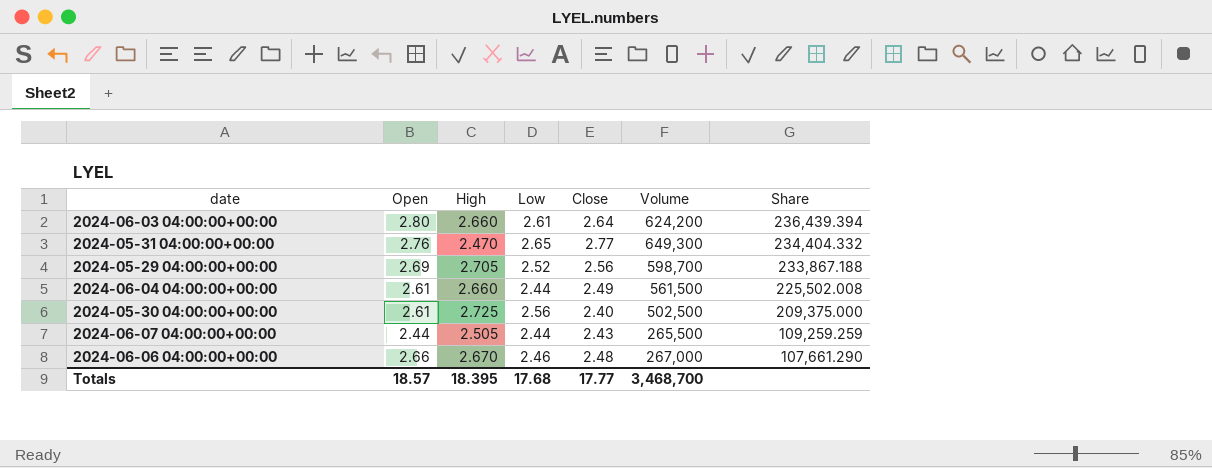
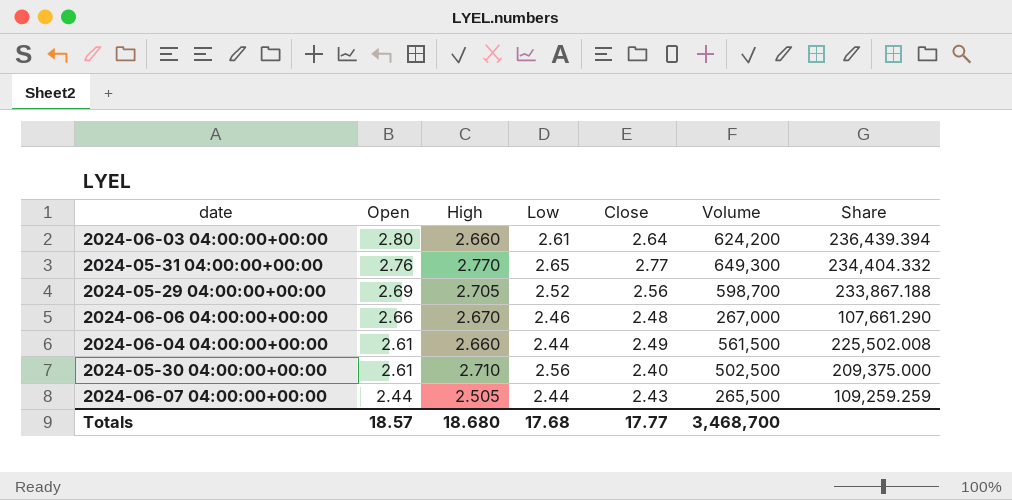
row order: Share descending -> Open descending
2024-05-31 04:00:00+00:00 | High: 2.470 -> 2.770
2024-05-30 04:00:00+00:00 | High: 2.725 -> 2.710
Totals | High: 18.395 -> 18.680

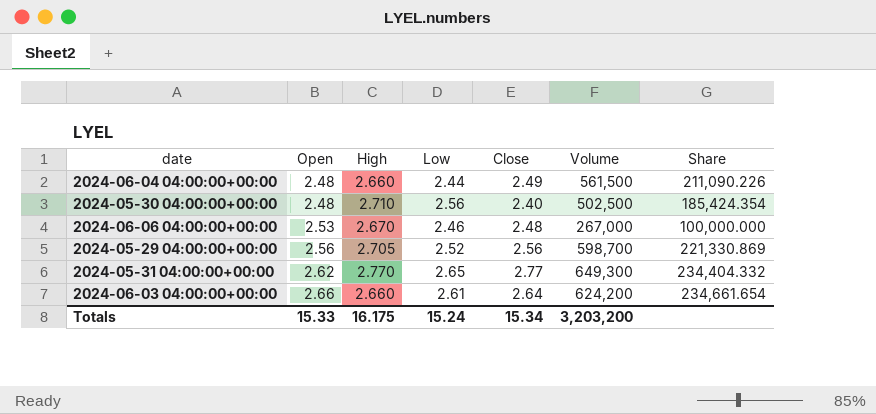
row order: Open descending -> Open ascending
column Share | formula: [Volume] / [Close] -> [Volume] / [High]
row 2024-06-07 04:00:00+00:00: 2.44 | 2.505 | 2.44 | 2.43 | 265,500 | 109,259.259 -> none
2024-06-04 04:00:00+00:00 | Open: 2.61 -> 2.48
2024-05-30 04:00:00+00:00 | Open: 2.61 -> 2.48
2024-06-06 04:00:00+00:00 | Open: 2.66 -> 2.53
2024-05-29 04:00:00+00:00 | Open: 2.69 -> 2.56
2024-05-31 04:00:00+00:00 | Open: 2.76 -> 2.62
2024-06-03 04:00:00+00:00 | Open: 2.80 -> 2.66
Totals | Open: 18.57 -> 15.33
Totals | High: 18.680 -> 16.175
Totals | Low: 17.68 -> 15.24
Totals | Close: 17.77 -> 15.34
Totals | Volume: 3,468,700 -> 3,203,200

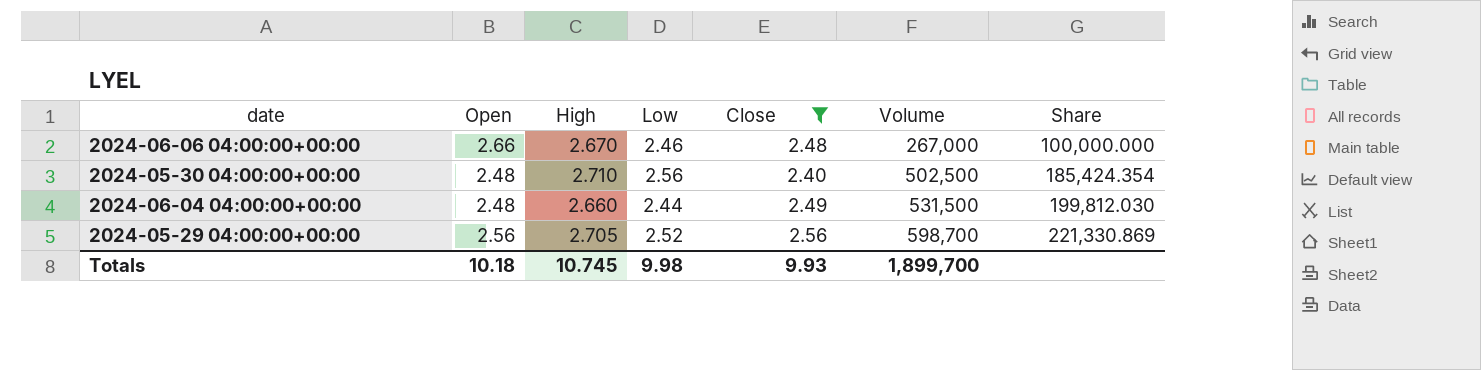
filter: none -> Close <= 2.56
row order: Open ascending -> Volume ascending
2024-06-06 04:00:00+00:00 | Open: 2.53 -> 2.66
2024-06-04 04:00:00+00:00 | Volume: 561,500 -> 531,500
2024-06-04 04:00:00+00:00 | Share: 211,090.226 -> 199,812.030
Totals | Open: 15.33 -> 10.18
Totals | High: 16.175 -> 10.745
Totals | Low: 15.24 -> 9.98
Totals | Close: 15.34 -> 9.93
Totals | Volume: 3,203,200 -> 1,899,700

